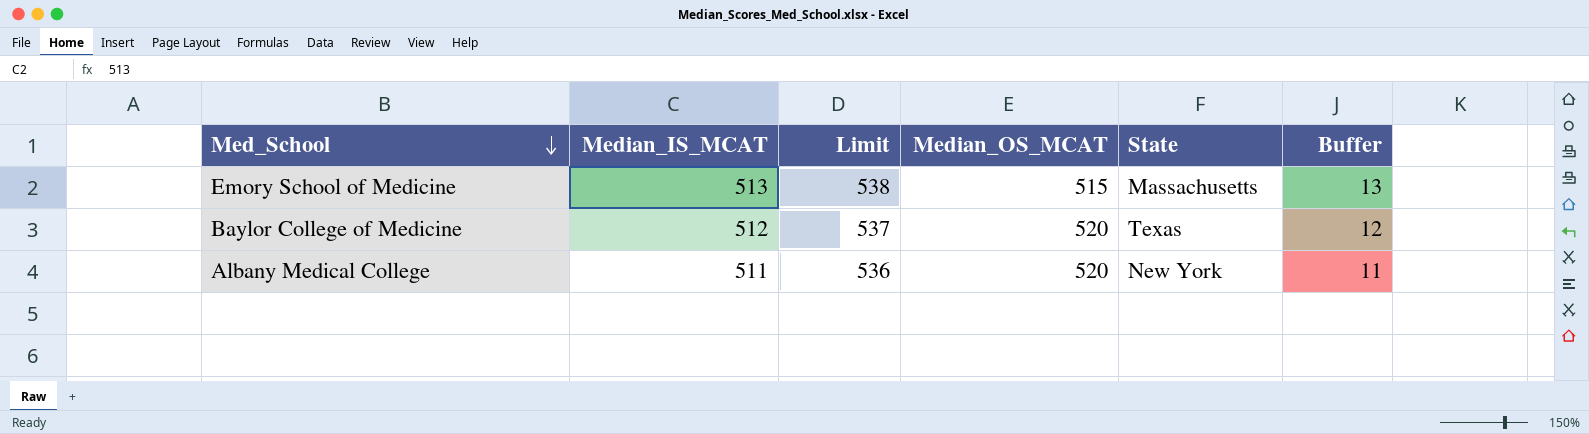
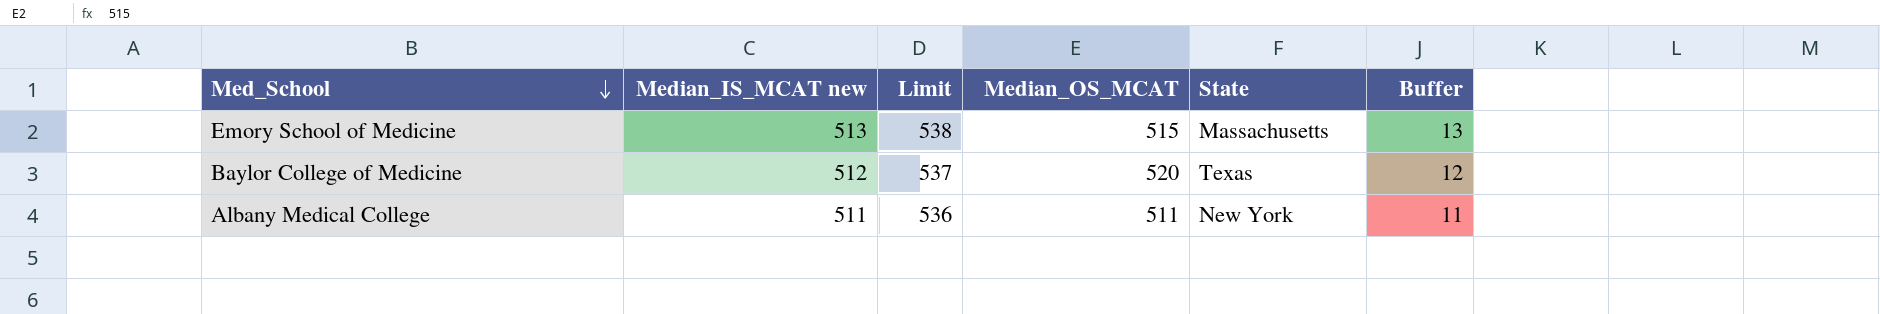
column name: Median_IS_MCAT -> Median_IS_MCAT new
Albany Medical College | Median_OS_MCAT: 520 -> 511

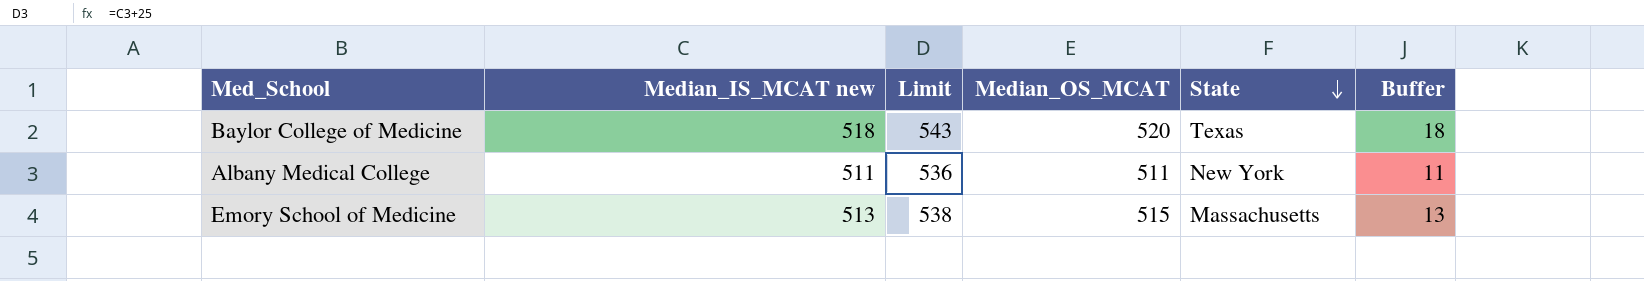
row order: Med_School descending -> State descending
Baylor College of Medicine | Median_IS_MCAT new: 512 -> 518
Baylor College of Medicine | Limit: 537 -> 543
Baylor College of Medicine | Buffer: 12 -> 18

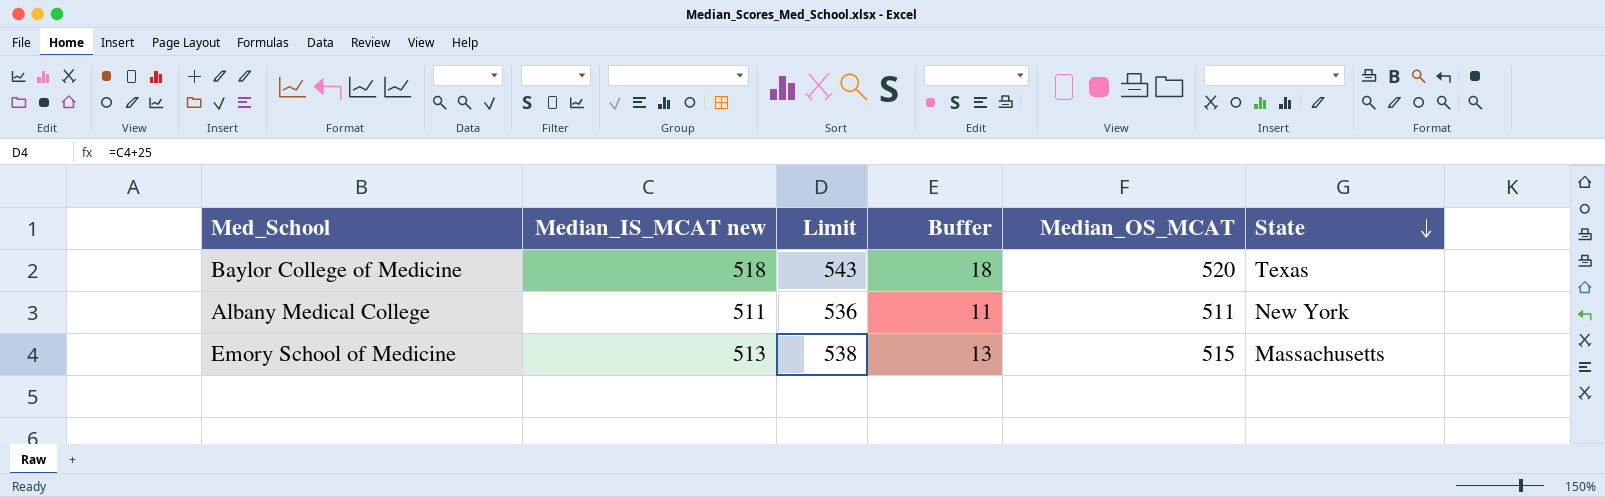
column Buffer | position: 6 -> 4

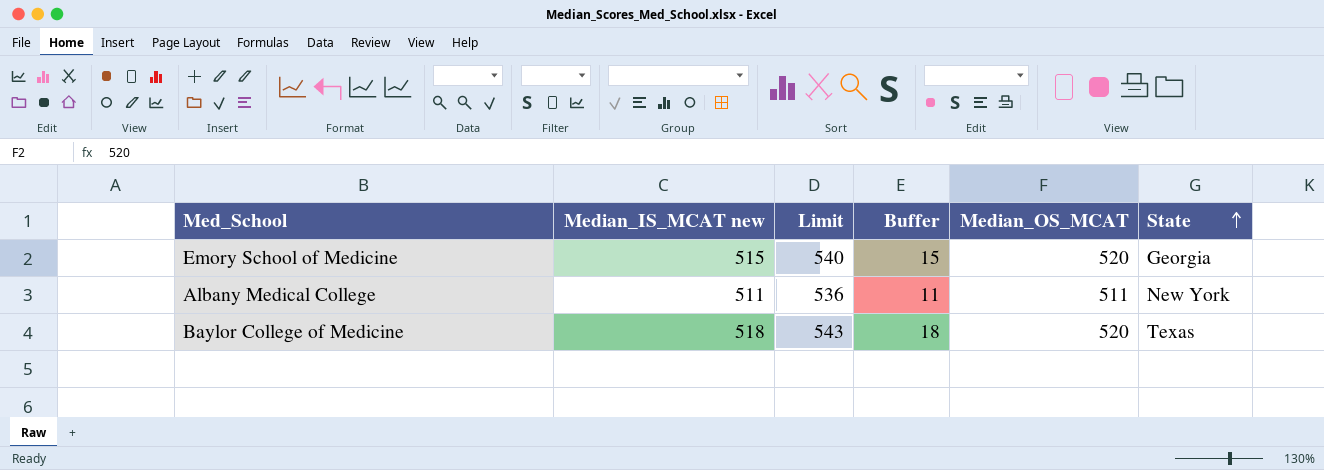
row order: State descending -> State ascending
Emory School of Medicine | Median_IS_MCAT new: 513 -> 515
Emory School of Medicine | Limit: 538 -> 540
Emory School of Medicine | Buffer: 13 -> 15
Emory School of Medicine | Median_OS_MCAT: 515 -> 520
Emory School of Medicine | State: Massachusetts -> Georgia

